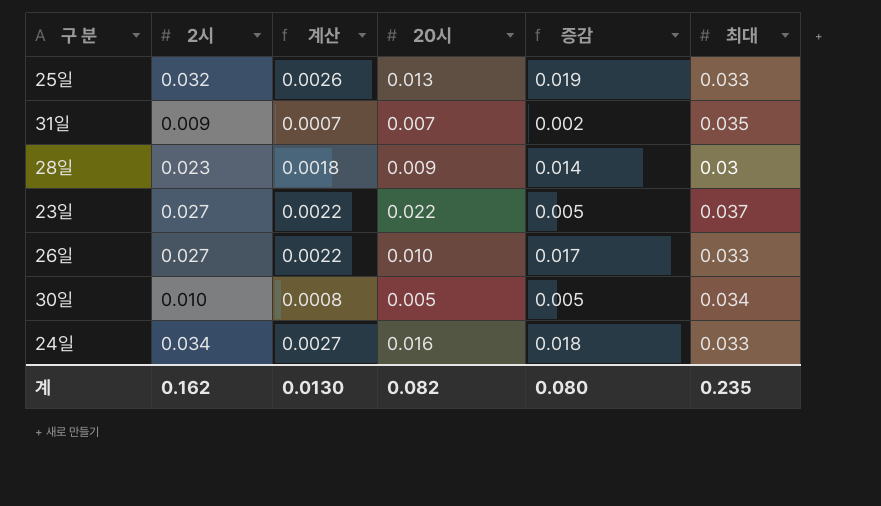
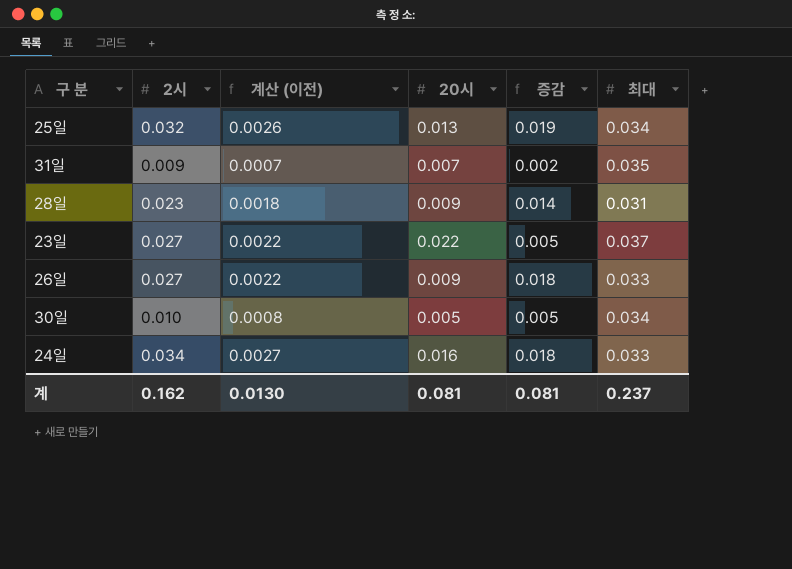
column name: 계산 -> 계산 (이전)
25일 | 최대: 0.033 -> 0.034
28일 | 최대: 0.03 -> 0.031
26일 | 20시: 0.010 -> 0.009
26일 | 증감: 0.017 -> 0.018
계 | 20시: 0.082 -> 0.081
계 | 증감: 0.080 -> 0.081
계 | 최대: 0.235 -> 0.237

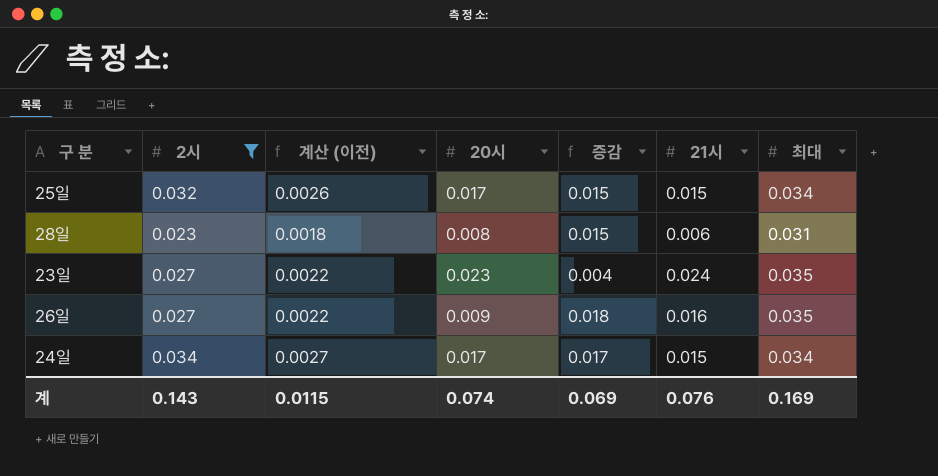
filter: none -> 2시 >= 0.023
column 21시 | position: none -> 6
25일 | 20시: 0.013 -> 0.017
25일 | 증감: 0.019 -> 0.015
28일 | 20시: 0.009 -> 0.008
28일 | 증감: 0.014 -> 0.015
23일 | 20시: 0.022 -> 0.023
23일 | 증감: 0.005 -> 0.004
23일 | 최대: 0.037 -> 0.035
26일 | 최대: 0.033 -> 0.035
24일 | 20시: 0.016 -> 0.017
24일 | 증감: 0.018 -> 0.017
24일 | 최대: 0.033 -> 0.034
계 | 2시: 0.162 -> 0.143
계 | 계산 (이전): 0.0130 -> 0.0115
계 | 20시: 0.081 -> 0.074
계 | 증감: 0.081 -> 0.069
계 | 최대: 0.237 -> 0.169

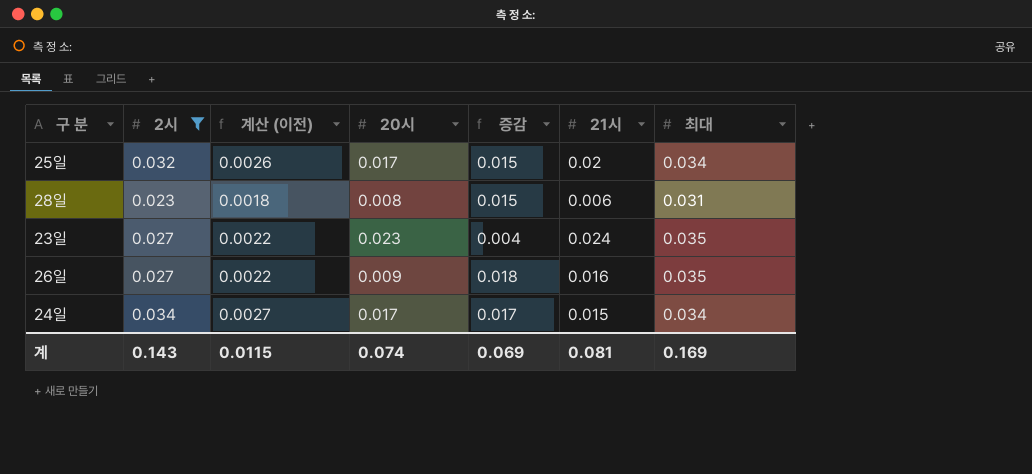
25일 | 21시: 0.015 -> 0.02
계 | 21시: 0.076 -> 0.081

